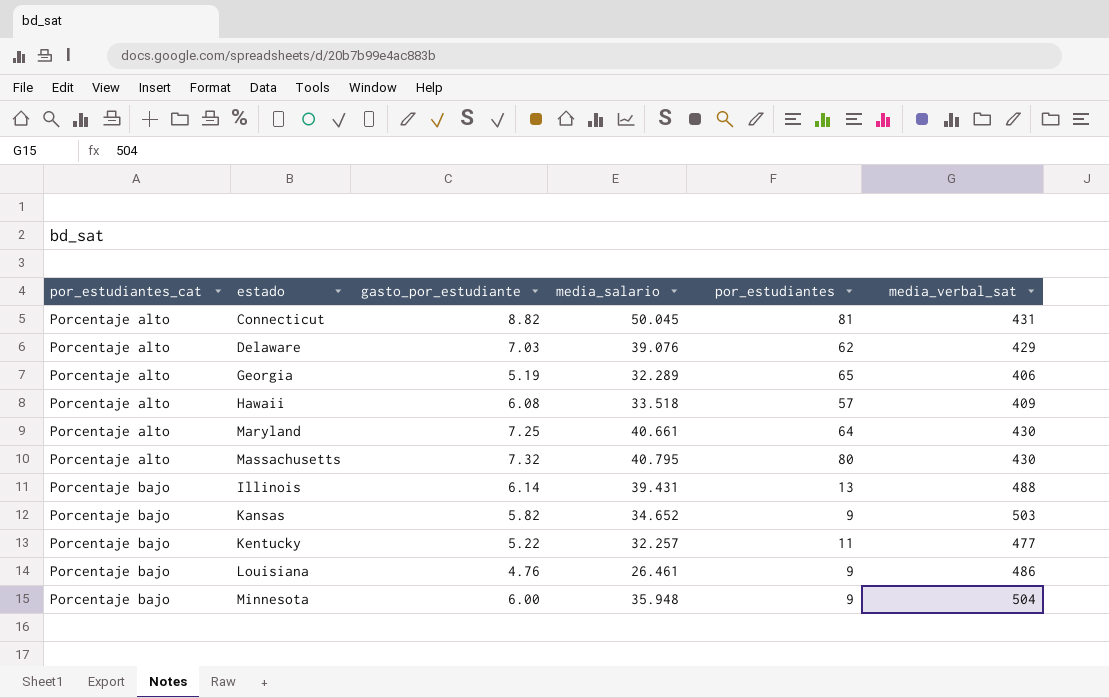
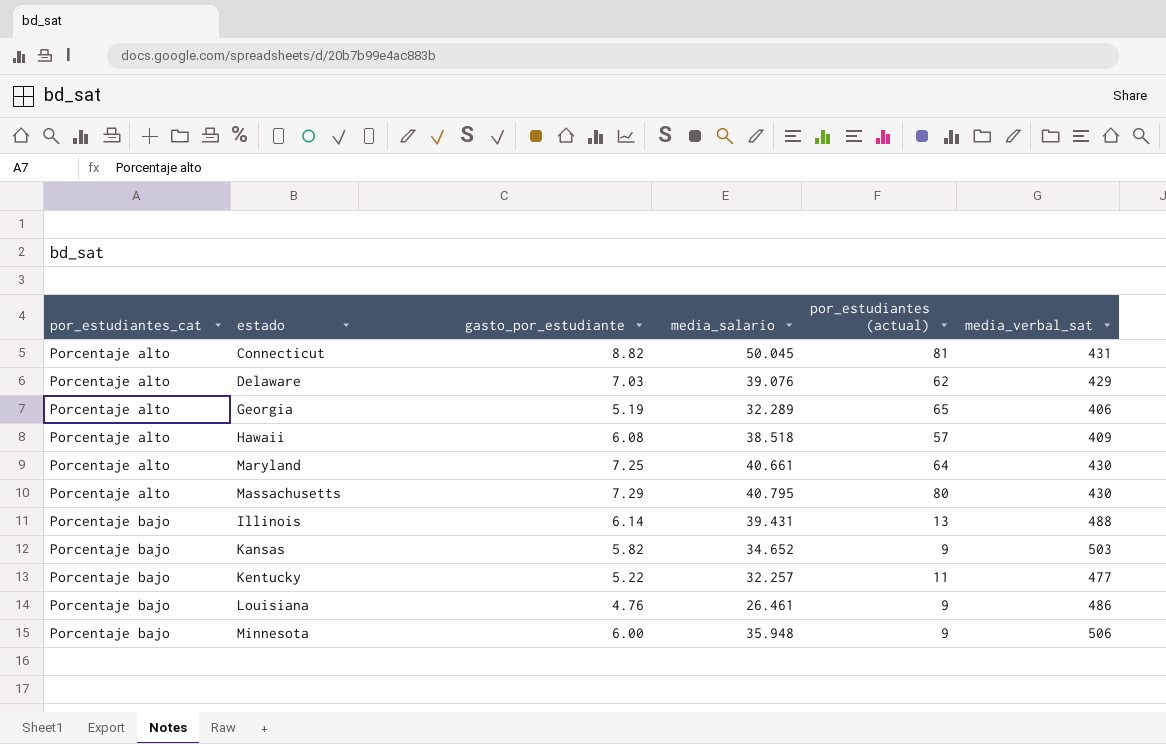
column name: por_estudiantes -> por_estudiantes (actual)
Hawaii | media_salario: 33.518 -> 38.518
Massachusetts | gasto_por_estudiante: 7.32 -> 7.29
Minnesota | media_verbal_sat: 504 -> 506

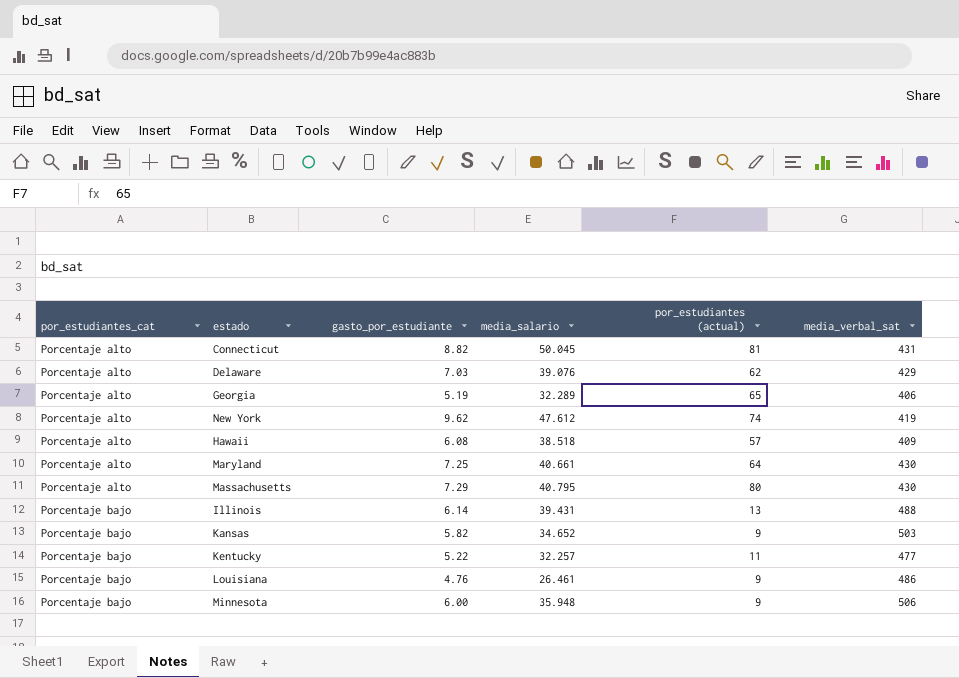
row New York: none -> Porcentaje alto | 9.62 | 47.612 | 74 | 419

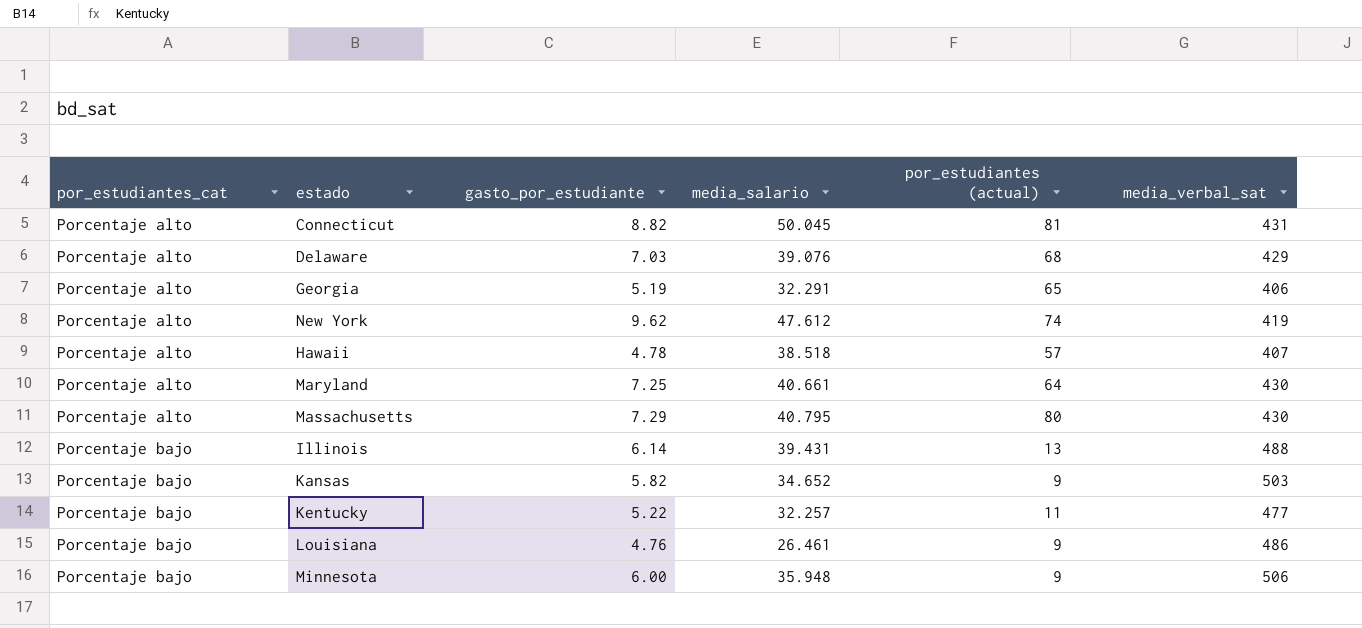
Delaware | por_estudiantes (actual): 62 -> 68
Georgia | media_salario: 32.289 -> 32.291
Hawaii | gasto_por_estudiante: 6.08 -> 4.78
Hawaii | media_verbal_sat: 409 -> 407

